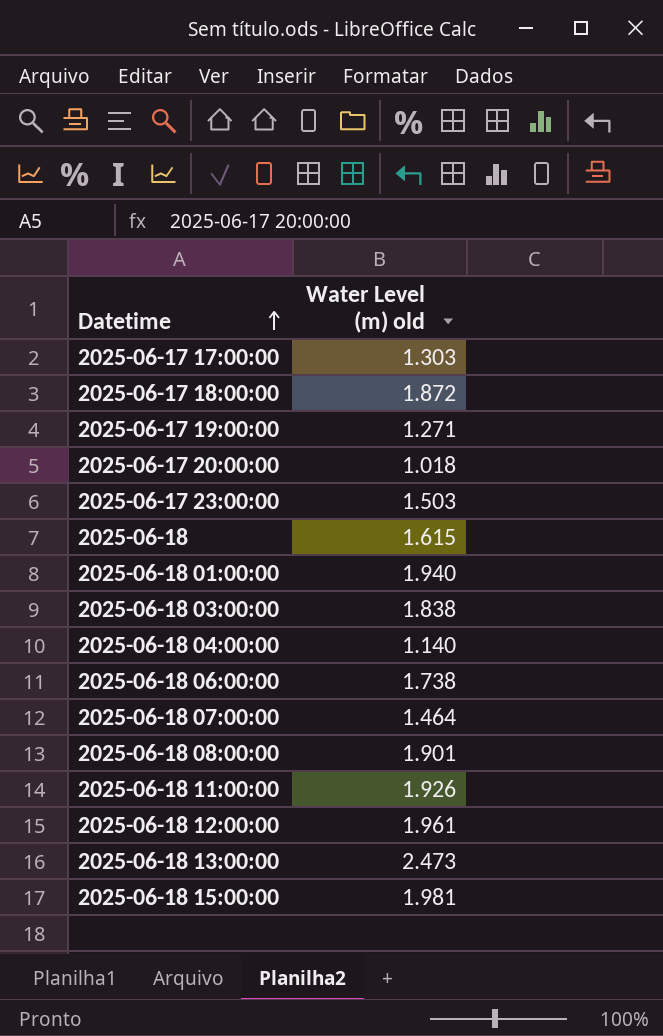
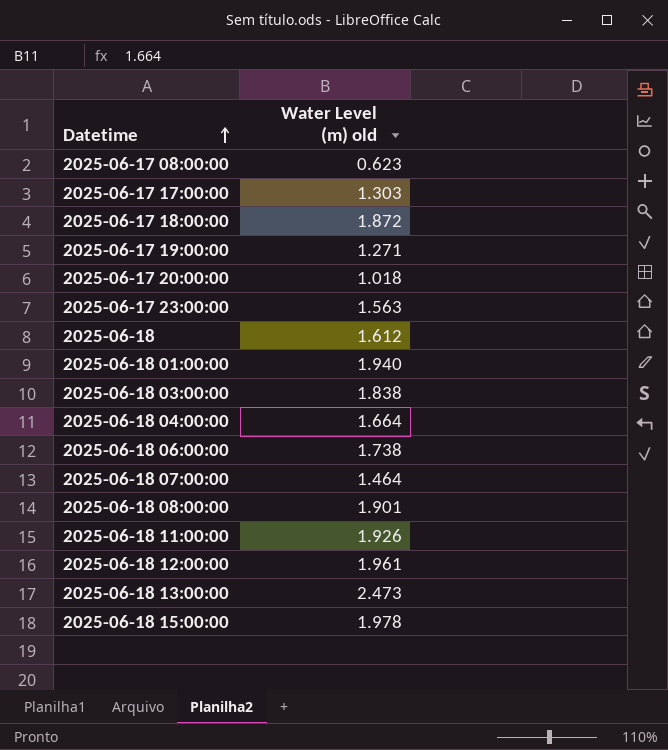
row 2025-06-17 08:00:00: none -> 0.623
2025-06-17 23:00:00 | Water Level (m) old: 1.503 -> 1.563
2025-06-18 | Water Level (m) old: 1.615 -> 1.612
2025-06-18 04:00:00 | Water Level (m) old: 1.140 -> 1.664
2025-06-18 15:00:00 | Water Level (m) old: 1.981 -> 1.978

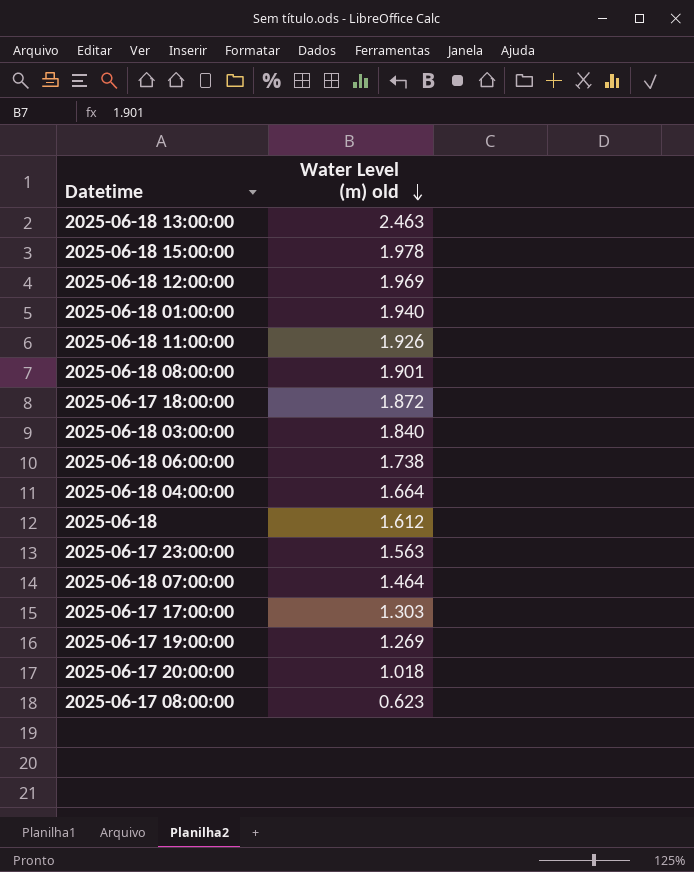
row order: Datetime ascending -> Water Level (m) old descending
2025-06-18 13:00:00 | Water Level (m) old: 2.473 -> 2.463
2025-06-18 12:00:00 | Water Level (m) old: 1.961 -> 1.969
2025-06-18 03:00:00 | Water Level (m) old: 1.838 -> 1.840
2025-06-17 19:00:00 | Water Level (m) old: 1.271 -> 1.269

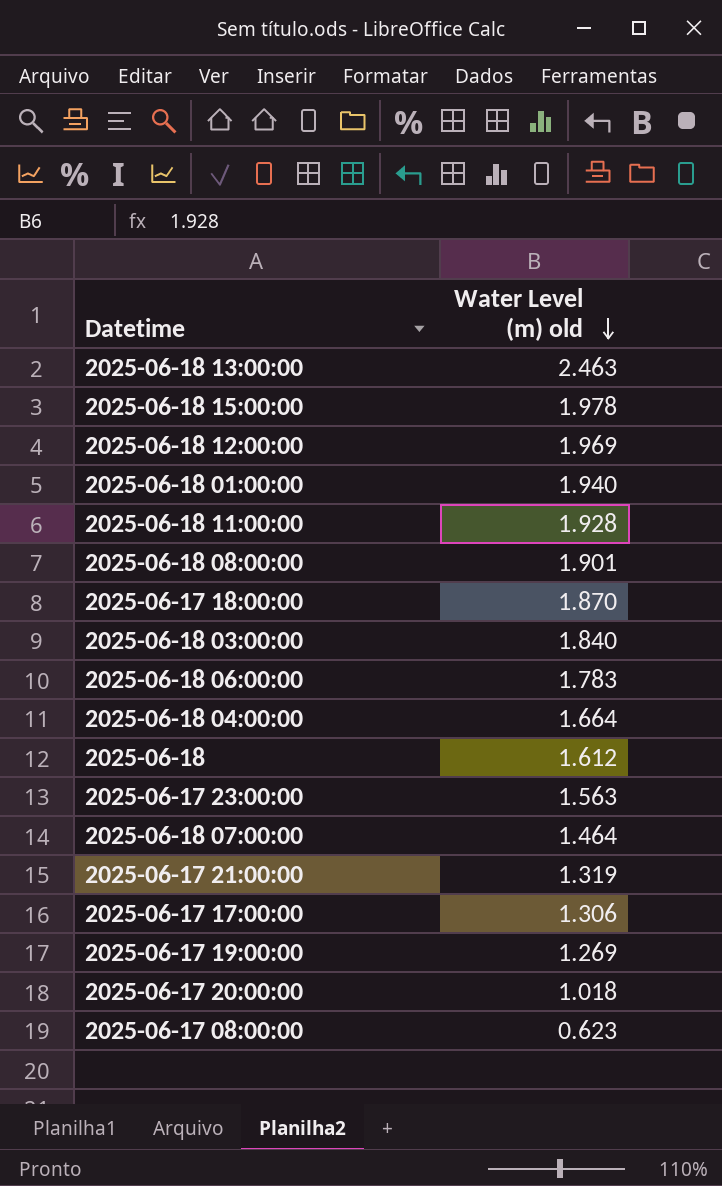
2025-06-18 11:00:00 | Water Level (m) old: 1.926 -> 1.928
2025-06-17 18:00:00 | Water Level (m) old: 1.872 -> 1.870
2025-06-18 06:00:00 | Water Level (m) old: 1.738 -> 1.783
row 2025-06-17 21:00:00: none -> 1.319
2025-06-17 17:00:00 | Water Level (m) old: 1.303 -> 1.306

